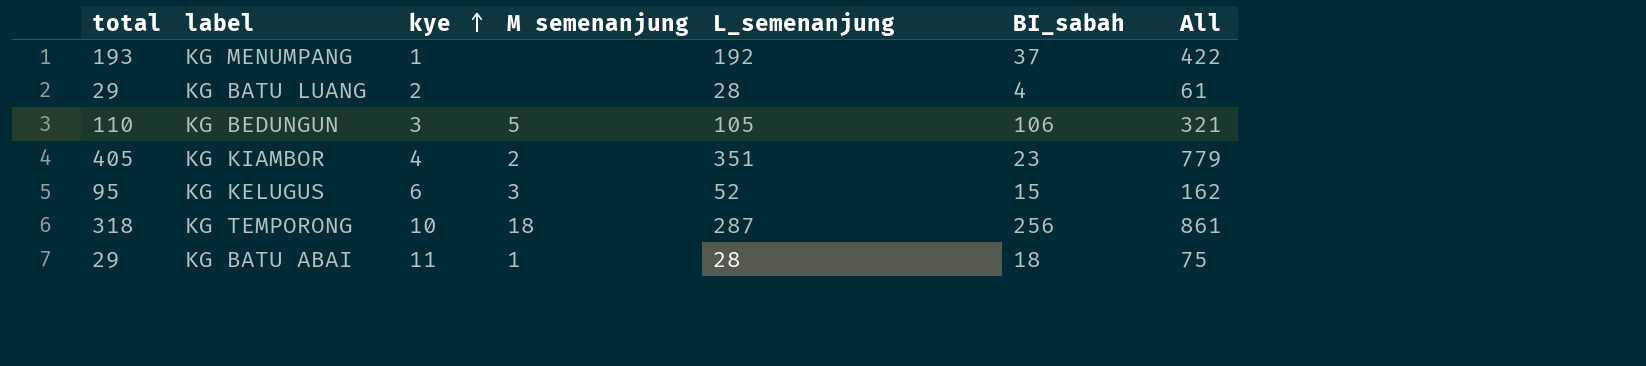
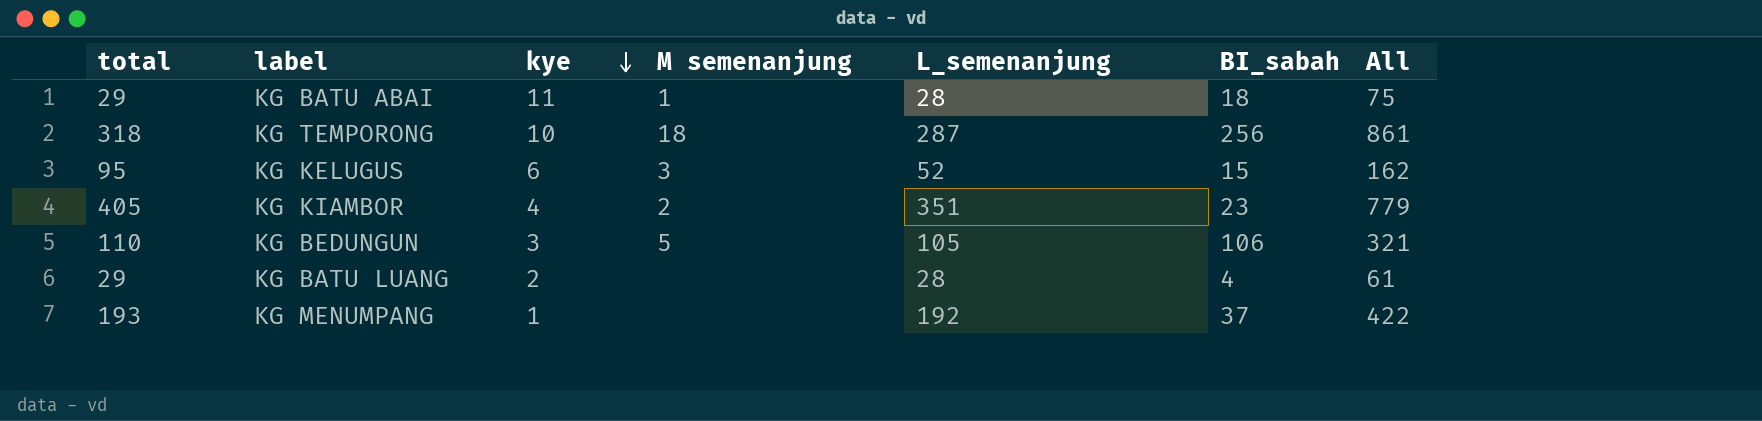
row order: kye ascending -> kye descending

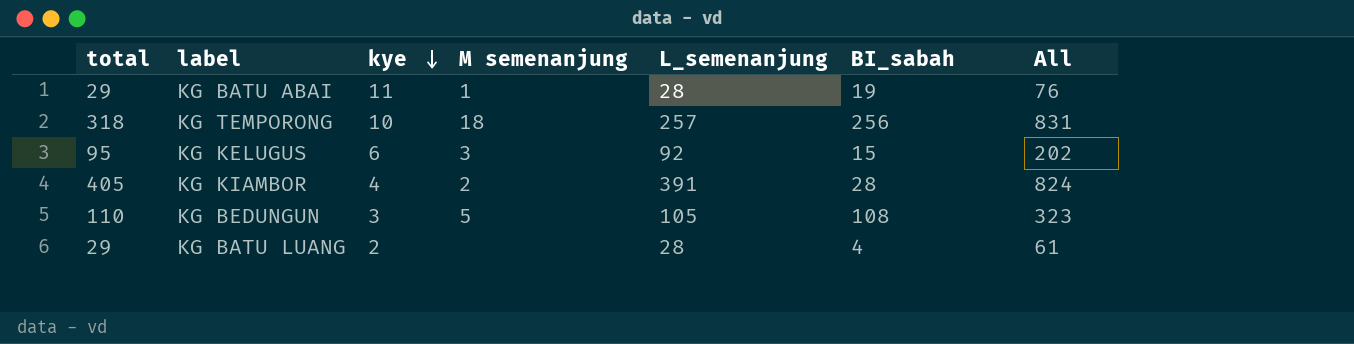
row KG MENUMPANG: 193 | 1 | none | 192 | 37 | 422 -> none
KG BATU ABAI | BI_sabah: 18 -> 19
KG BATU ABAI | All: 75 -> 76
KG TEMPORONG | L_semenanjung: 287 -> 257
KG TEMPORONG | All: 861 -> 831
KG KELUGUS | L_semenanjung: 52 -> 92
KG KELUGUS | All: 162 -> 202
KG KIAMBOR | L_semenanjung: 351 -> 391
KG KIAMBOR | BI_sabah: 23 -> 28
KG KIAMBOR | All: 779 -> 824
KG BEDUNGUN | BI_sabah: 106 -> 108
KG BEDUNGUN | All: 321 -> 323

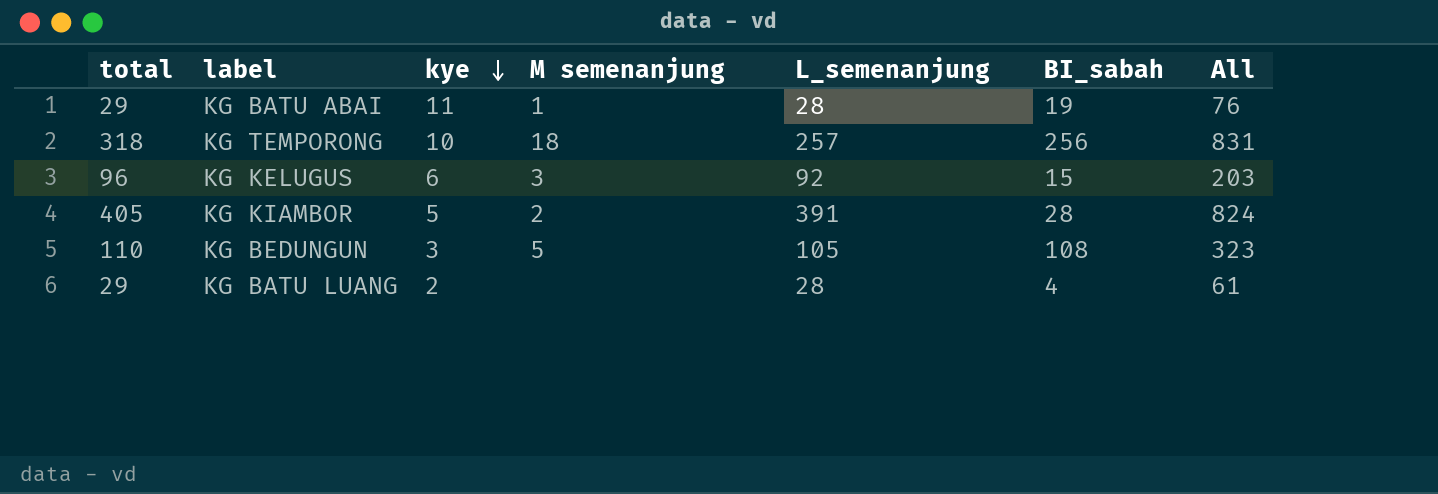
KG KELUGUS | total: 95 -> 96
KG KELUGUS | All: 202 -> 203
KG KIAMBOR | kye: 4 -> 5

